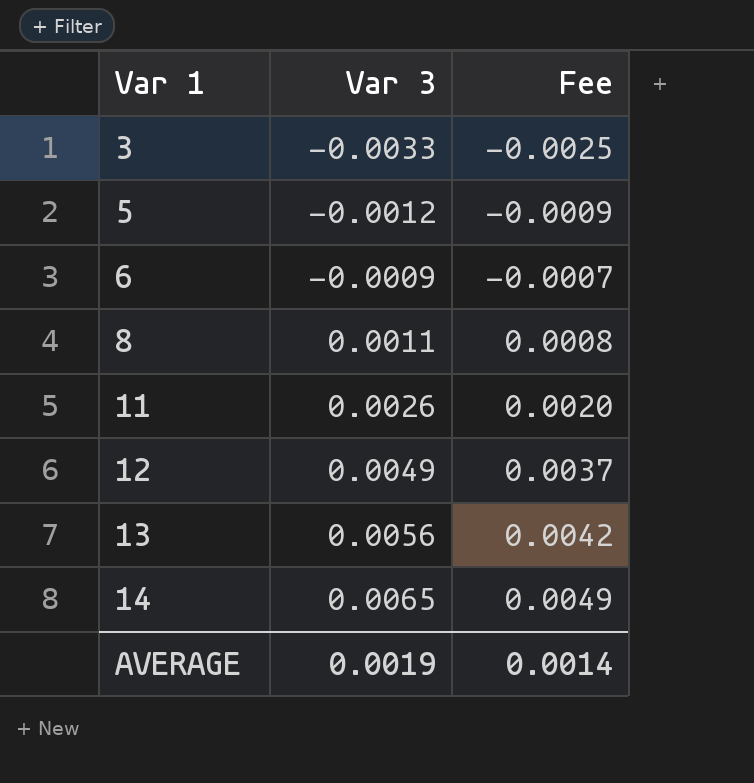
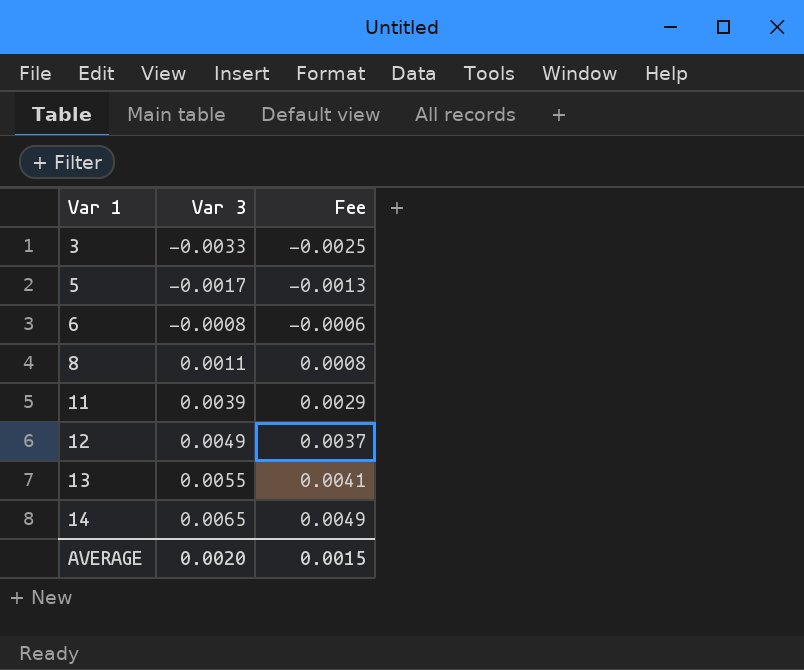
5 | Var 3: -0.0012 -> -0.0017
5 | Fee: -0.0009 -> -0.0013
6 | Var 3: -0.0009 -> -0.0008
6 | Fee: -0.0007 -> -0.0006
11 | Var 3: 0.0026 -> 0.0039
11 | Fee: 0.0020 -> 0.0029
13 | Var 3: 0.0056 -> 0.0055
13 | Fee: 0.0042 -> 0.0041
AVERAGE | Var 3: 0.0019 -> 0.0020
AVERAGE | Fee: 0.0014 -> 0.0015

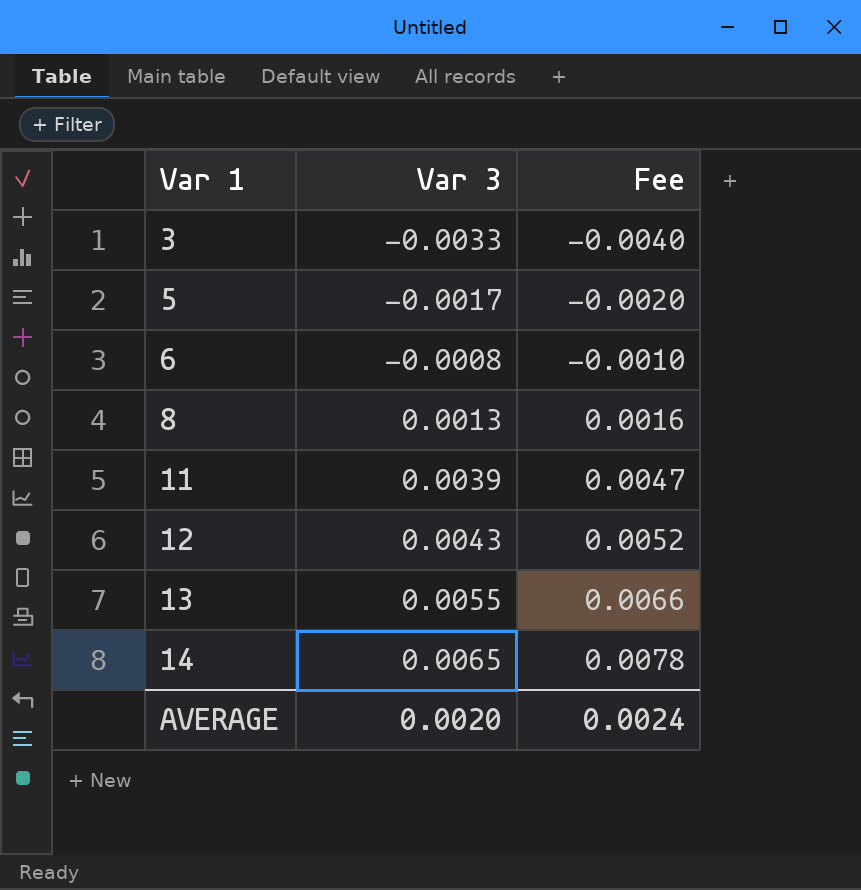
column Fee | formula: [Var 3] * 0.75 -> [Var 3] * 1.2
8 | Var 3: 0.0011 -> 0.0013
12 | Var 3: 0.0049 -> 0.0043
AVERAGE | Fee: 0.0015 -> 0.0024

